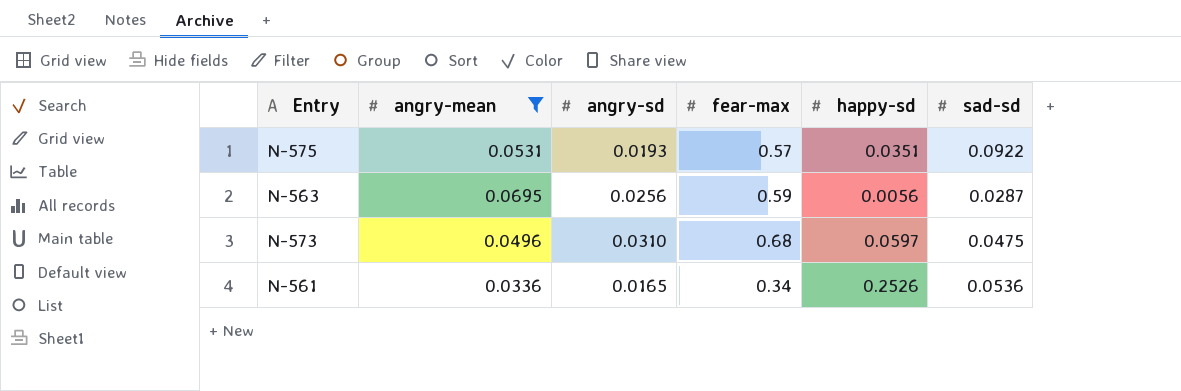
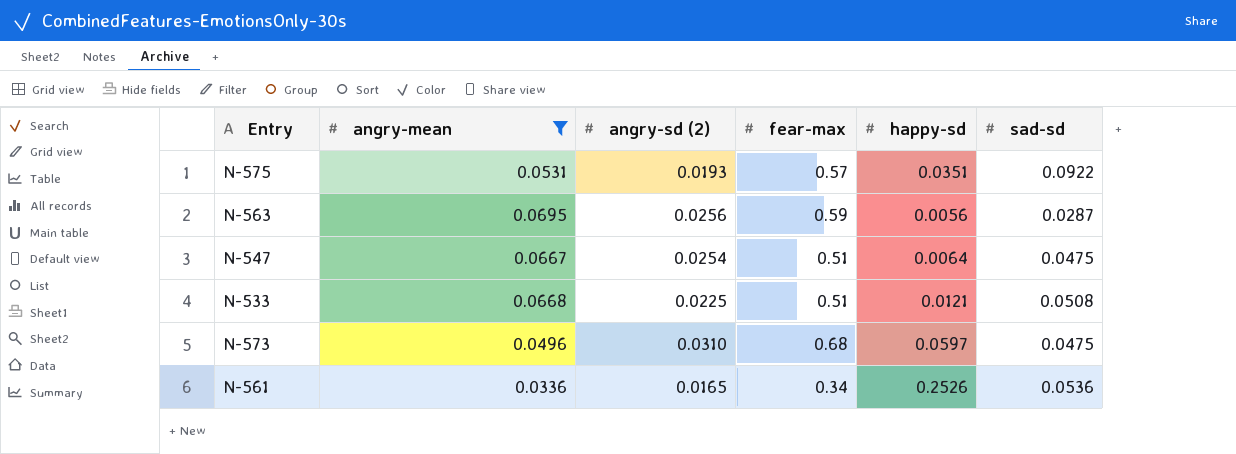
column name: angry-sd -> angry-sd (2)
row N-547: none -> 0.0667 | 0.0254 | 0.51 | 0.0064 | 0.0475
row N-533: none -> 0.0668 | 0.0225 | 0.51 | 0.0121 | 0.0508

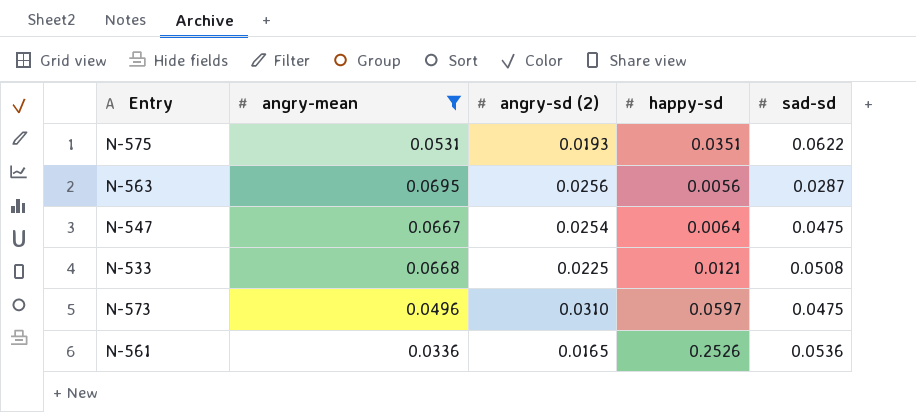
column fear-max | position: 4 -> none
N-575 | sad-sd: 0.0922 -> 0.0622

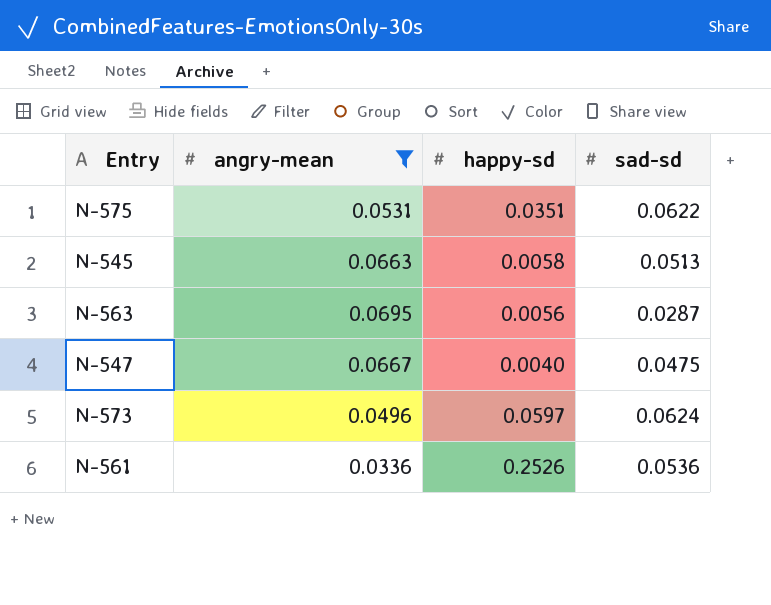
column angry-sd (2) | position: 3 -> none
row N-533: 0.0668 | 0.0225 | 0.0121 | 0.0508 -> none
row N-545: none -> 0.0663 | 0.0058 | 0.0513
N-547 | happy-sd: 0.0064 -> 0.0040
N-573 | sad-sd: 0.0475 -> 0.0624

